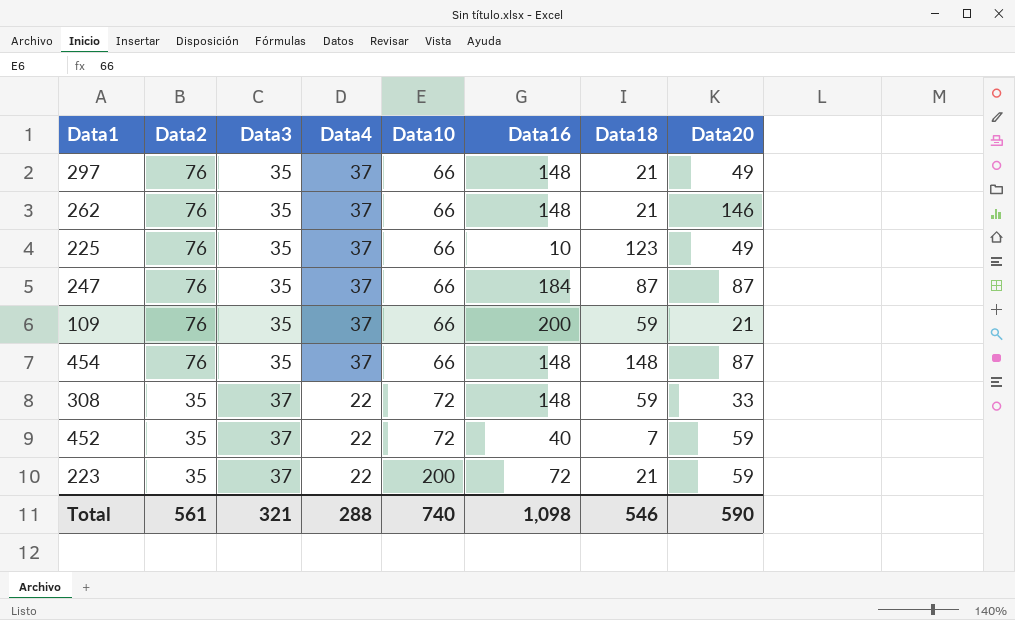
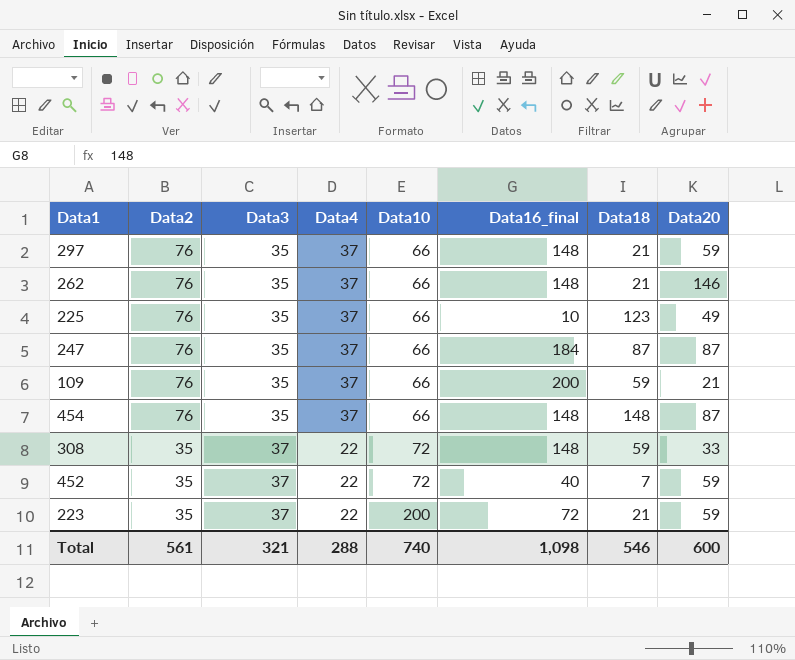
column name: Data16 -> Data16_final
297 | Data20: 49 -> 59
Total | Data20: 590 -> 600

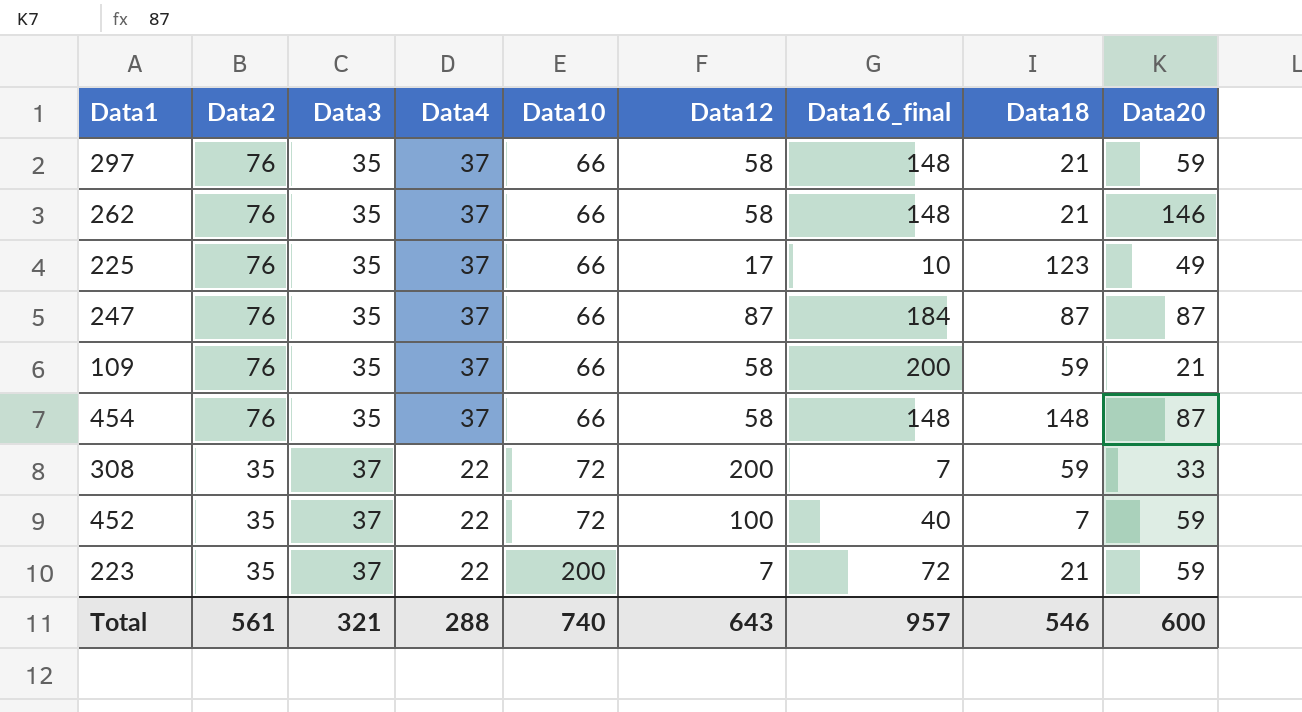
column Data12 | position: none -> 6
308 | Data16_final: 148 -> 7
Total | Data16_final: 1,098 -> 957

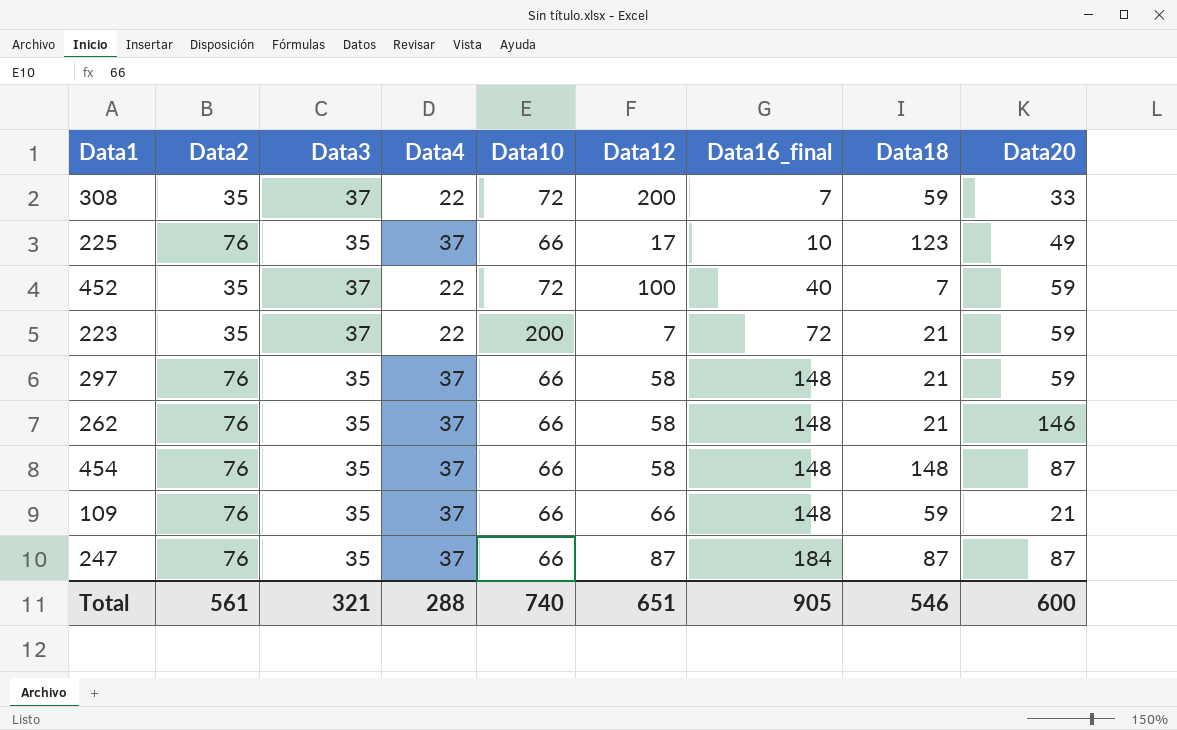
row order: Data2 descending -> Data16_final ascending
109 | Data12: 58 -> 66
109 | Data16_final: 200 -> 148
Total | Data12: 643 -> 651
Total | Data16_final: 957 -> 905

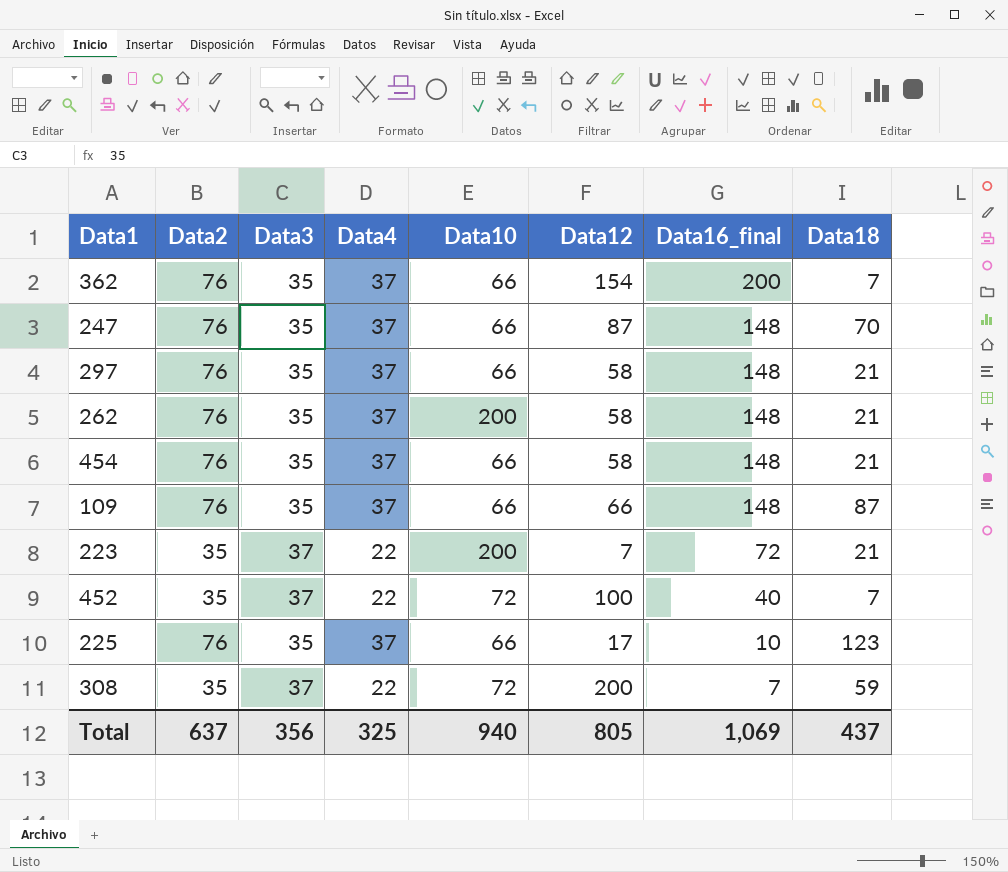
row order: Data16_final ascending -> Data16_final descending
column Data20 | position: 9 -> none
row 362: none -> 76 | 35 | 37 | 66 | 154 | 200 | 7
247 | Data16_final: 184 -> 148
247 | Data18: 87 -> 70
262 | Data10: 66 -> 200
454 | Data18: 148 -> 21
109 | Data18: 59 -> 87
Total | Data2: 561 -> 637
Total | Data3: 321 -> 356
Total | Data4: 288 -> 325
Total | Data10: 740 -> 940
Total | Data12: 651 -> 805
Total | Data16_final: 905 -> 1,069
Total | Data18: 546 -> 437

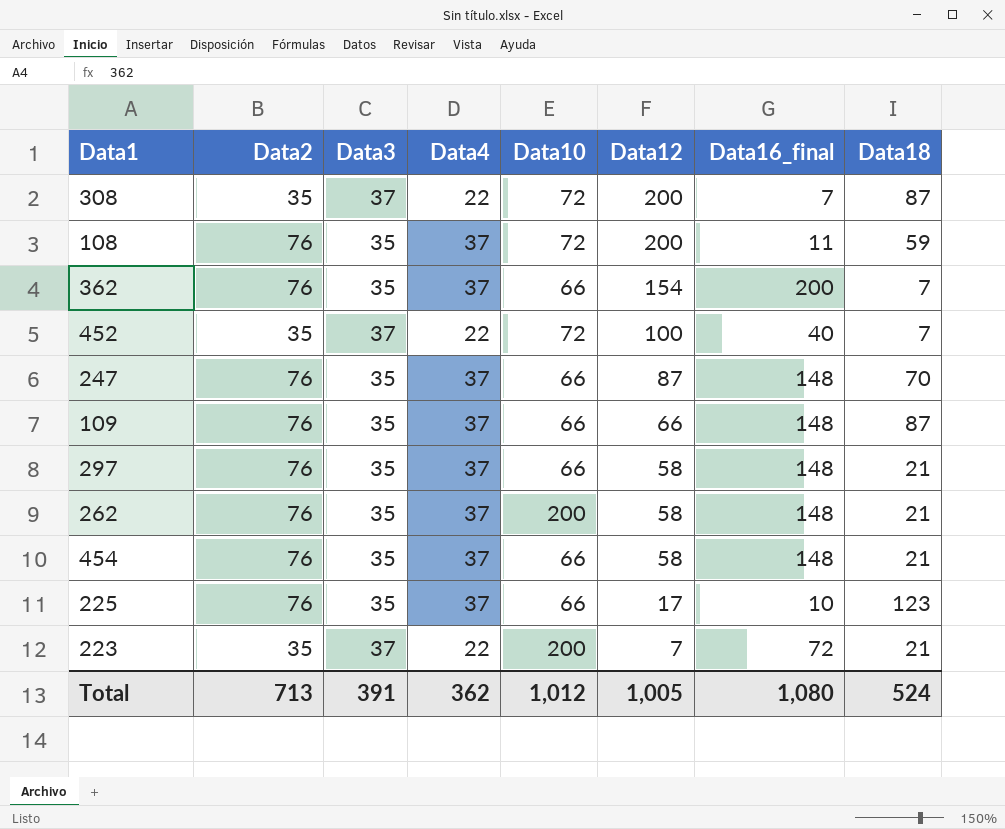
row order: Data16_final descending -> Data12 descending
308 | Data18: 59 -> 87
row 108: none -> 76 | 35 | 37 | 72 | 200 | 11 | 59
Total | Data2: 637 -> 713
Total | Data3: 356 -> 391
Total | Data4: 325 -> 362
Total | Data10: 940 -> 1,012
Total | Data12: 805 -> 1,005
Total | Data16_final: 1,069 -> 1,080
Total | Data18: 437 -> 524

